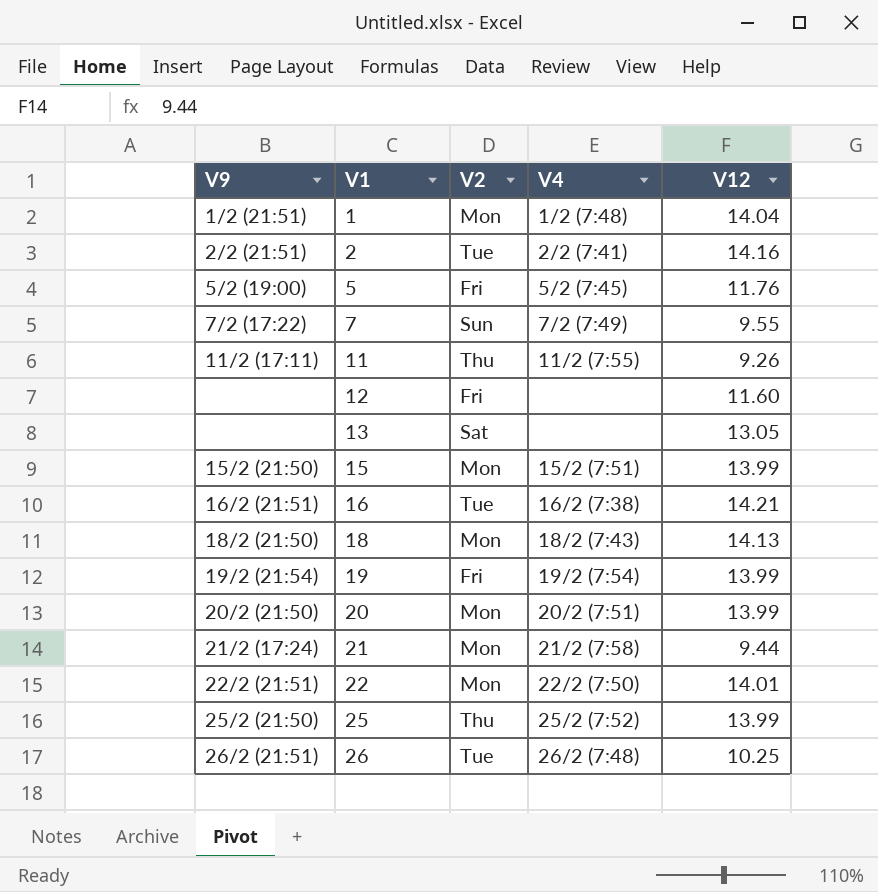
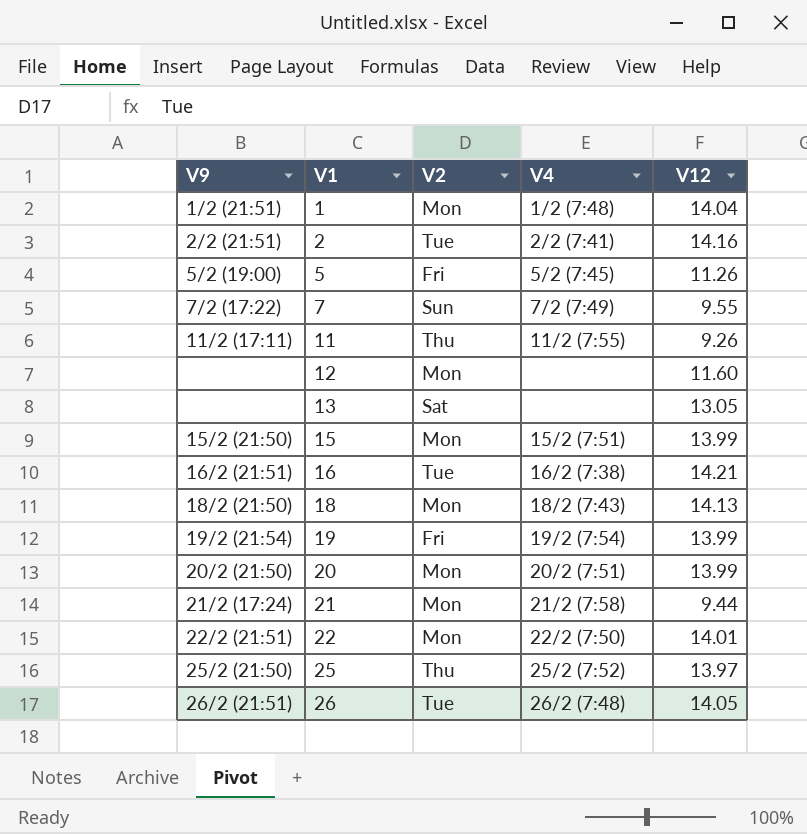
5 | V12: 11.76 -> 11.26
12 | V2: Fri -> Mon
25 | V12: 13.99 -> 13.97
26 | V12: 10.25 -> 14.05

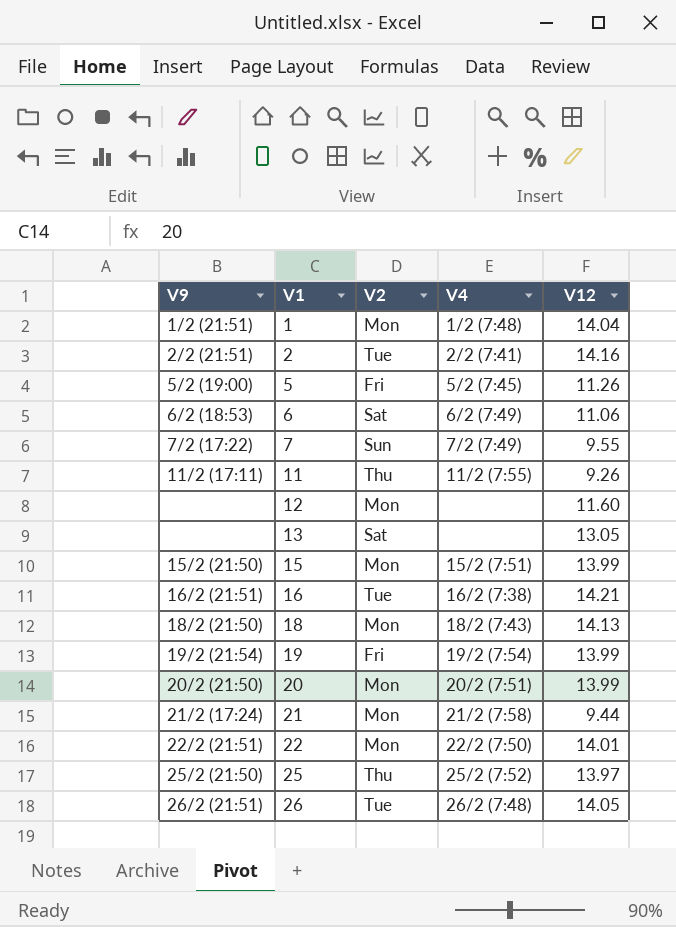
row 6: none -> 6/2 (18:53) | Sat | 6/2 (7:49) | 11.06

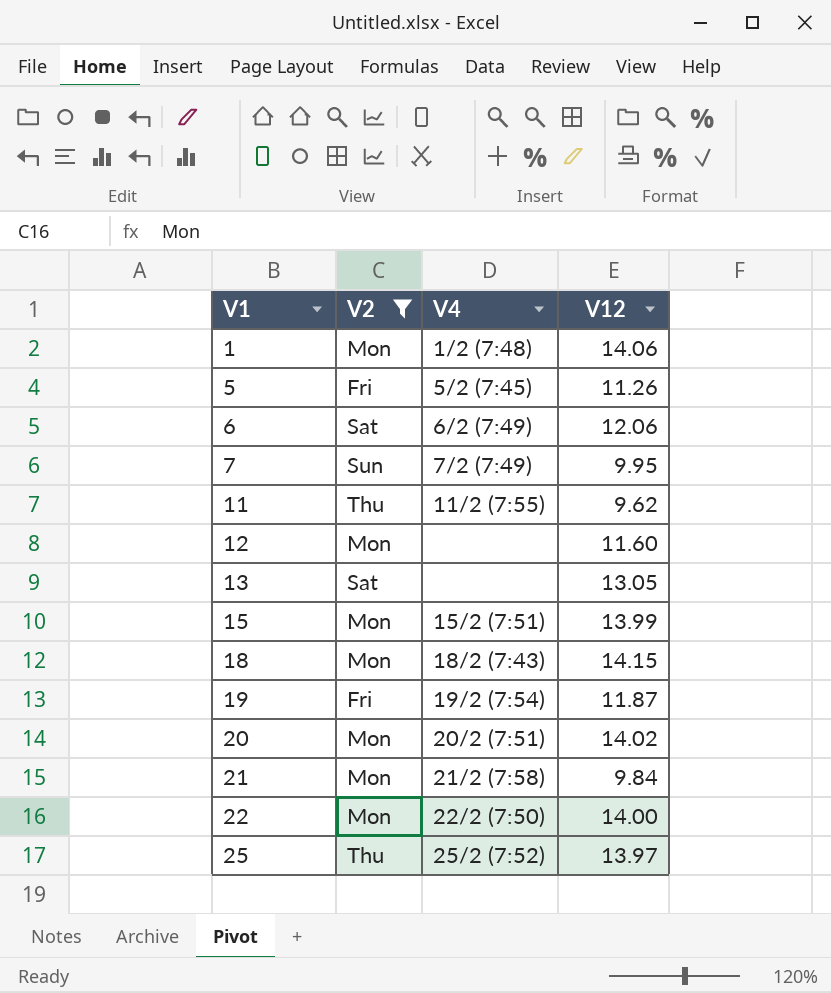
filter: none -> V2 != Tue
column V9 | position: 1 -> none
1 | V12: 14.04 -> 14.06
6 | V12: 11.06 -> 12.06
7 | V12: 9.55 -> 9.95
11 | V12: 9.26 -> 9.62
18 | V12: 14.13 -> 14.15
19 | V12: 13.99 -> 11.87
20 | V12: 13.99 -> 14.02
21 | V12: 9.44 -> 9.84
22 | V12: 14.01 -> 14.00

